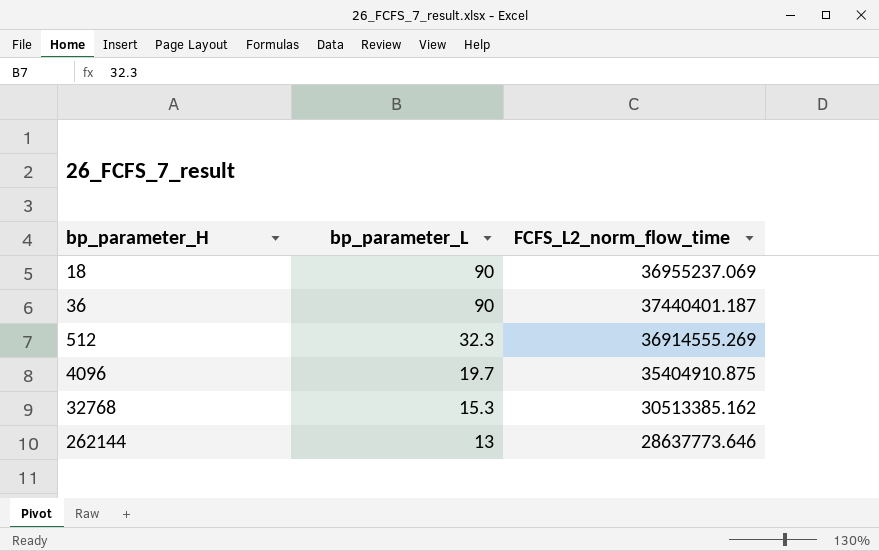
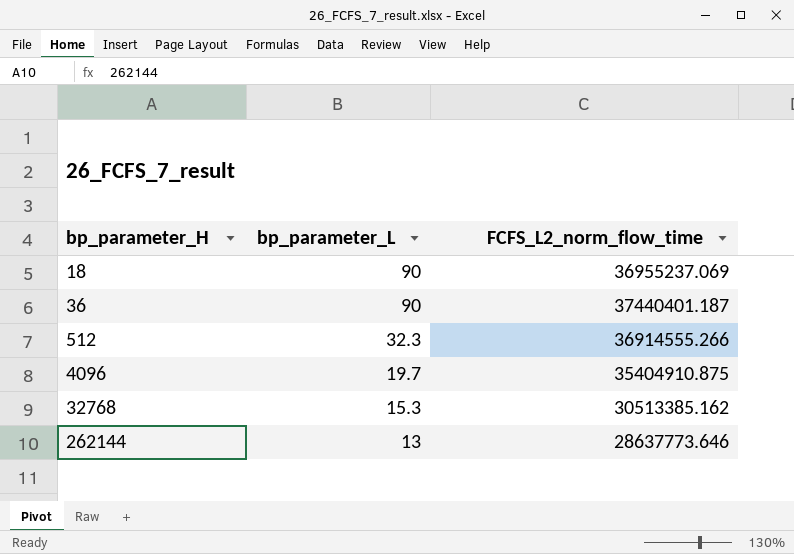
512 | FCFS_L2_norm_flow_time: 36914555.269 -> 36914555.266

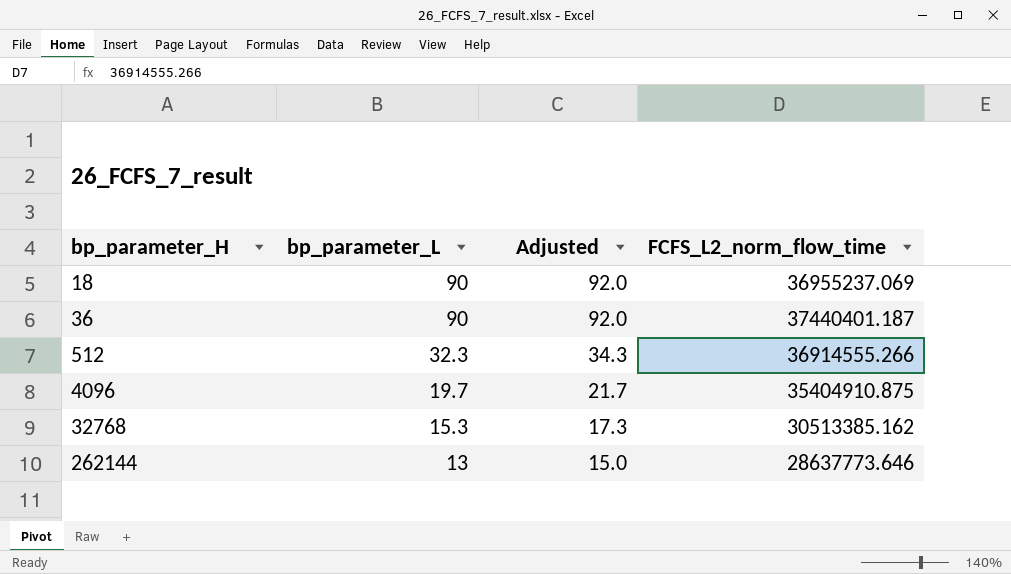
column Adjusted | formula: none -> [bp_parameter_L] + 2

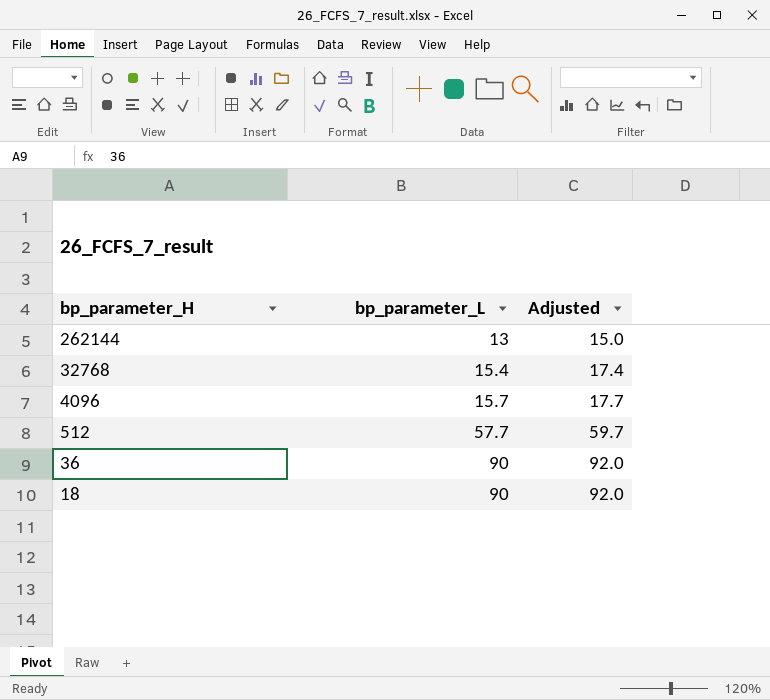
row order: bp_parameter_H ascending -> bp_parameter_H descending
column FCFS_L2_norm_flow_time | position: 4 -> none
32768 | bp_parameter_L: 15.3 -> 15.4
32768 | Adjusted: 17.3 -> 17.4
4096 | bp_parameter_L: 19.7 -> 15.7
4096 | Adjusted: 21.7 -> 17.7
512 | bp_parameter_L: 32.3 -> 57.7
512 | Adjusted: 34.3 -> 59.7

